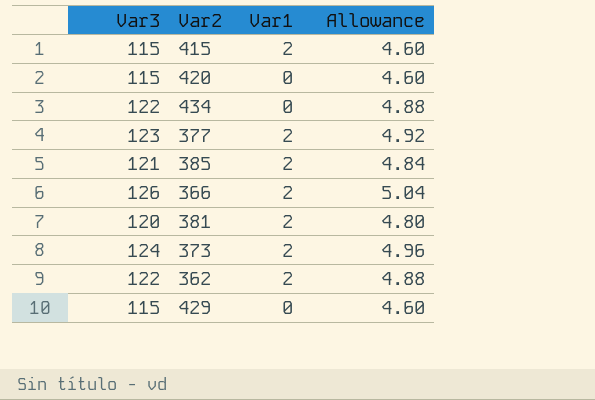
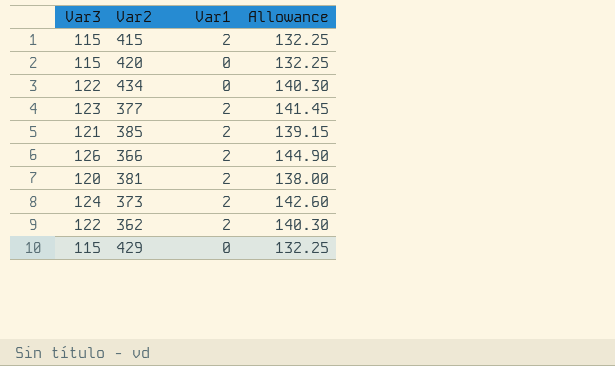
column Allowance | formula: [Var3] * 0.04 -> [Var3] * 1.15

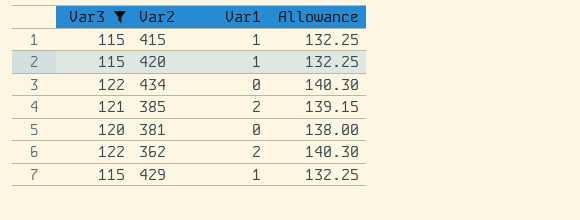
filter: none -> Var3 <= 122
415 | Var1: 2 -> 1
420 | Var1: 0 -> 1
381 | Var1: 2 -> 0
429 | Var1: 0 -> 1

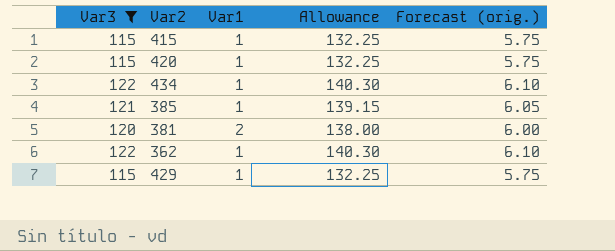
column Forecast (orig.) | formula: none -> [Var3] * 0.05
434 | Var1: 0 -> 1
385 | Var1: 2 -> 1
381 | Var1: 0 -> 2
362 | Var1: 2 -> 1

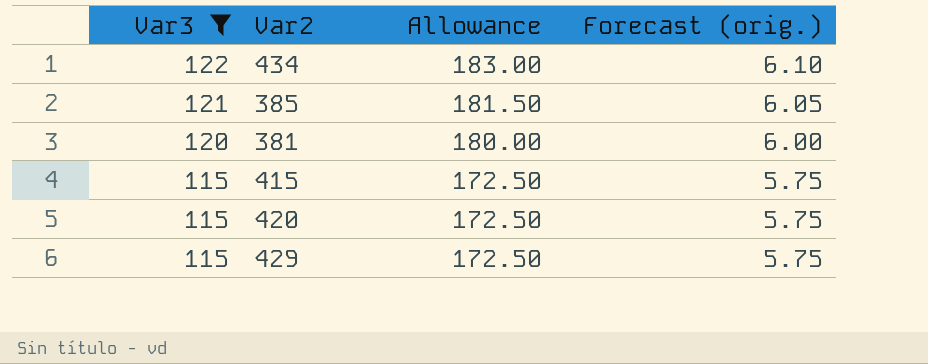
row order: none -> Var3 descending
column Var1 | position: 3 -> none
column Allowance | formula: [Var3] * 1.15 -> [Var3] * 1.5
row 362: 122 | 1 | 140.30 | 6.10 -> none

